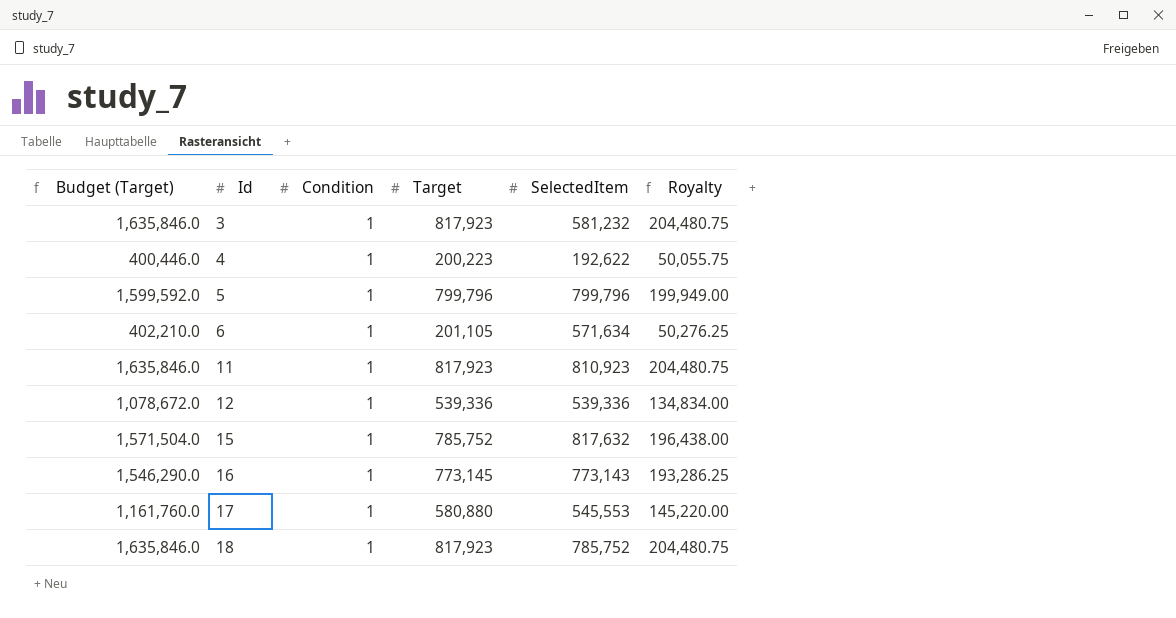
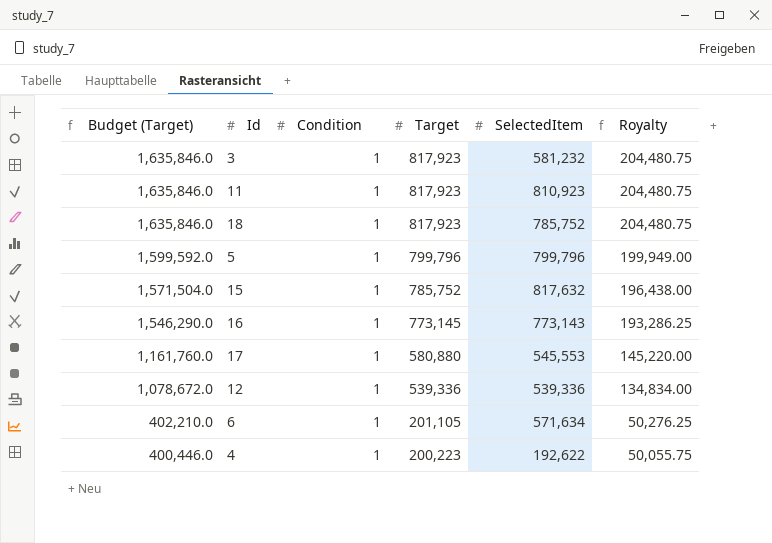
row order: Id ascending -> Budget (Target) descending

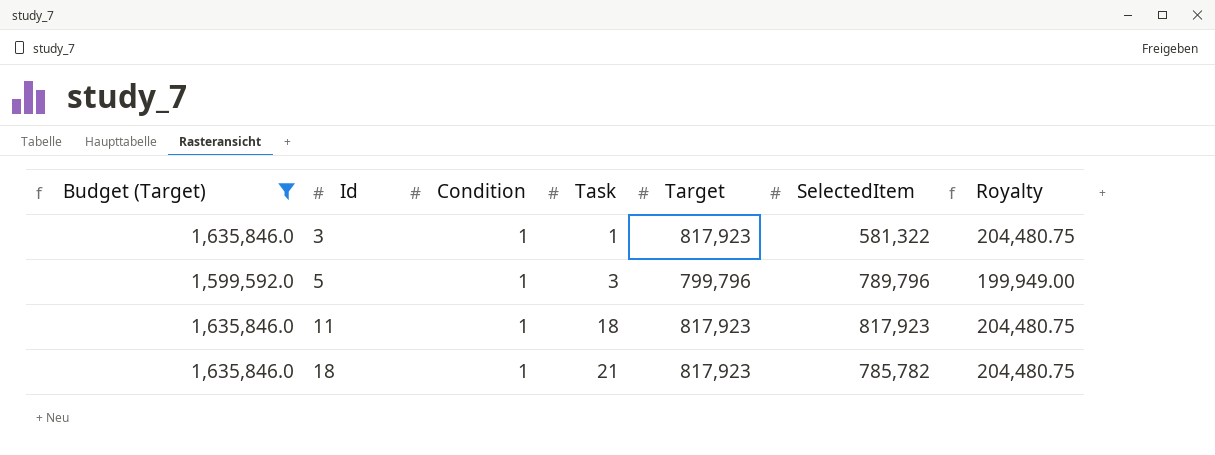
filter: none -> Budget (Target) >= 1,599,592.0
row order: Budget (Target) descending -> Id ascending
column Task | position: none -> 4
3 | SelectedItem: 581,232 -> 581,322
5 | SelectedItem: 799,796 -> 789,796
11 | SelectedItem: 810,923 -> 817,923
18 | SelectedItem: 785,752 -> 785,782

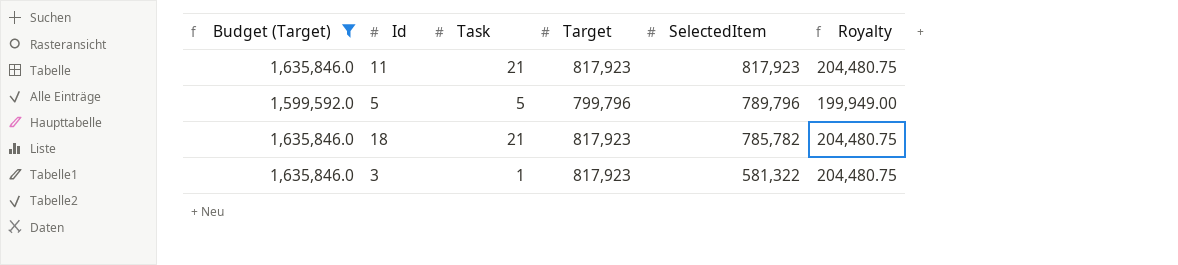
row order: Id ascending -> SelectedItem descending
column Condition | position: 3 -> none
11 | Task: 18 -> 21
5 | Task: 3 -> 5

